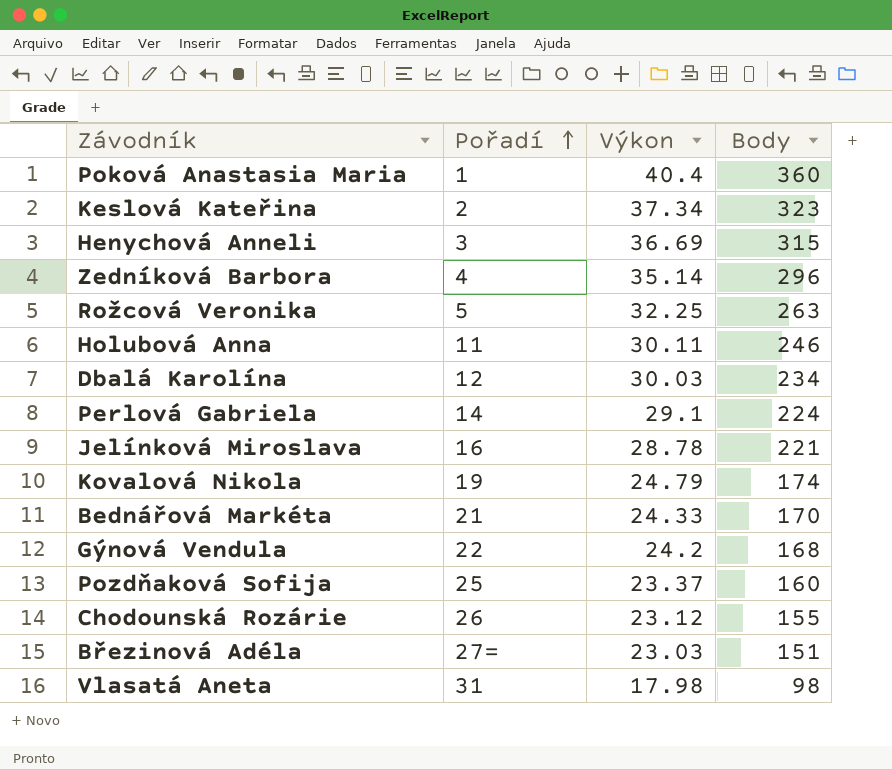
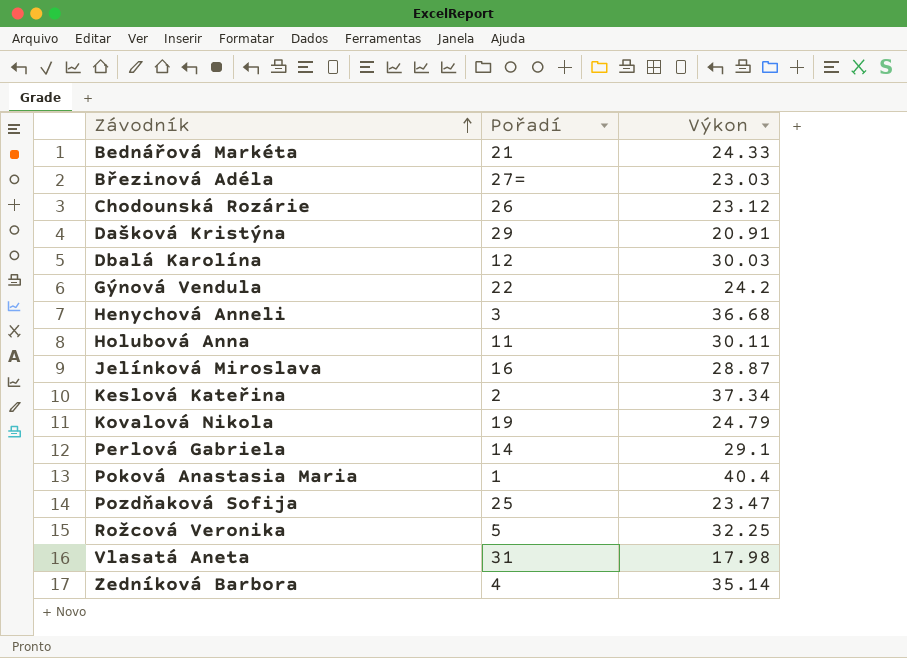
row order: Pořadí ascending -> Závodník ascending
column Body | position: 4 -> none
row Dašková Kristýna: none -> 29 | 20.91
Henychová Anneli | Výkon: 36.69 -> 36.68
Jelínková Miroslava | Výkon: 28.78 -> 28.87
Pozdňaková Sofija | Výkon: 23.37 -> 23.47

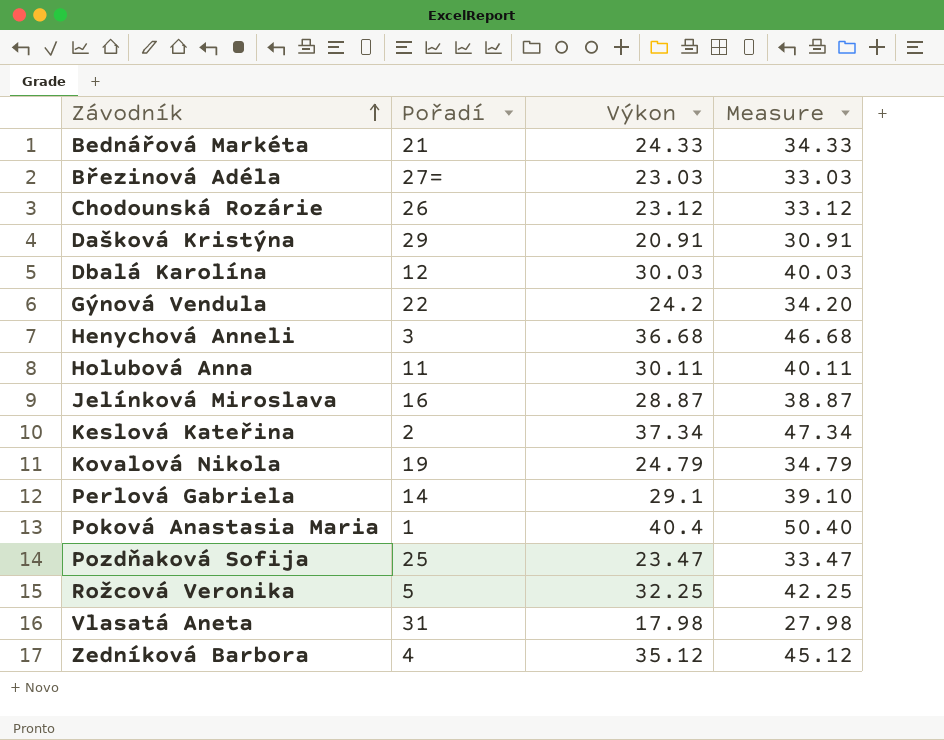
column Measure | formula: none -> [Výkon] + 10
Zedníková Barbora | Výkon: 35.14 -> 35.12

